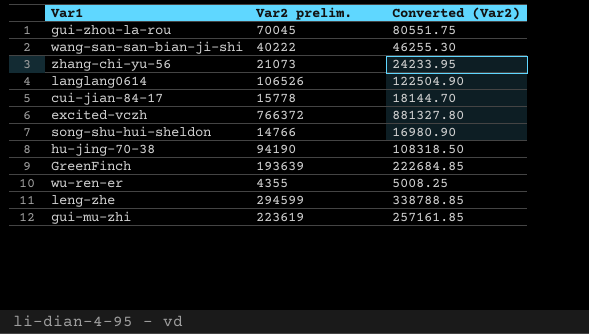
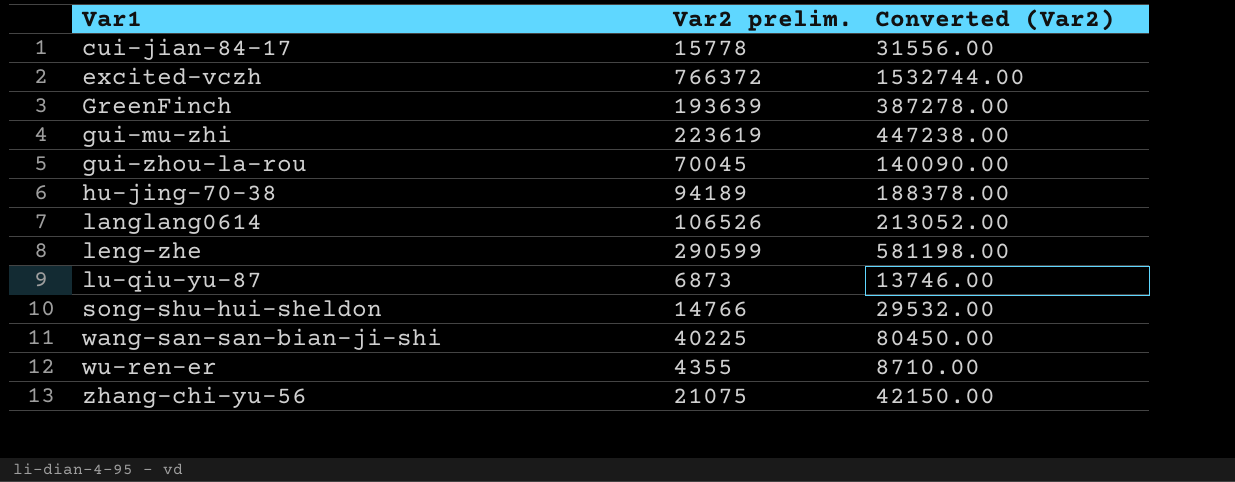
row order: none -> Var1 ascending
column Converted (Var2) | formula: [Var2 prelim.] * 1.15 -> [Var2 prelim.] * 2
hu-jing-70-38 | Var2 prelim.: 94190 -> 94189
leng-zhe | Var2 prelim.: 294599 -> 290599
row lu-qiu-yu-87: none -> 6873 | 13746.00
wang-san-san-bian-ji-shi | Var2 prelim.: 40222 -> 40225
zhang-chi-yu-56 | Var2 prelim.: 21073 -> 21075

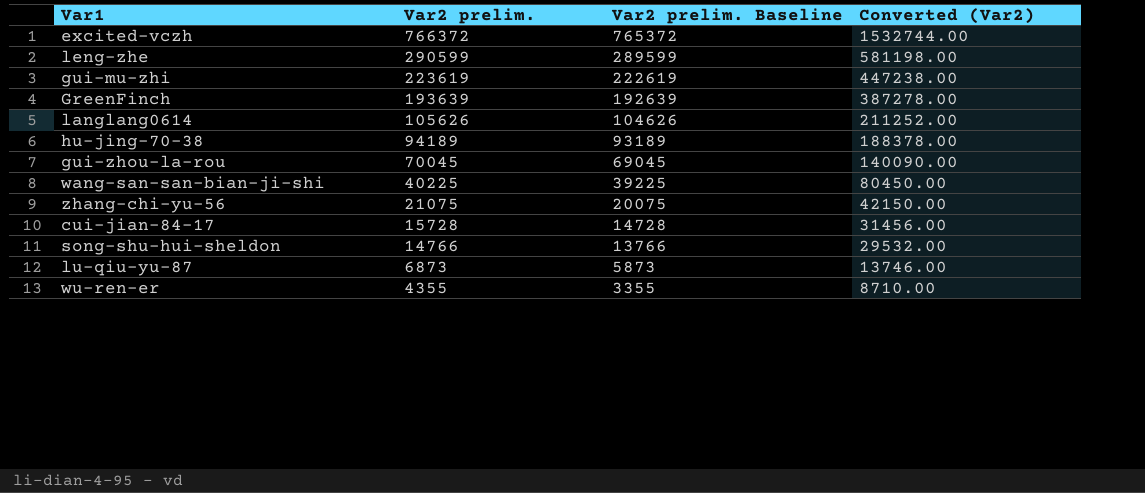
row order: Var1 ascending -> Var2 prelim. descending
column Var2 prelim. Baseline | formula: none -> [Var2 prelim.] - 1000
langlang0614 | Var2 prelim.: 106526 -> 105626
langlang0614 | Converted (Var2): 213052.00 -> 211252.00
cui-jian-84-17 | Var2 prelim.: 15778 -> 15728
cui-jian-84-17 | Converted (Var2): 31556.00 -> 31456.00

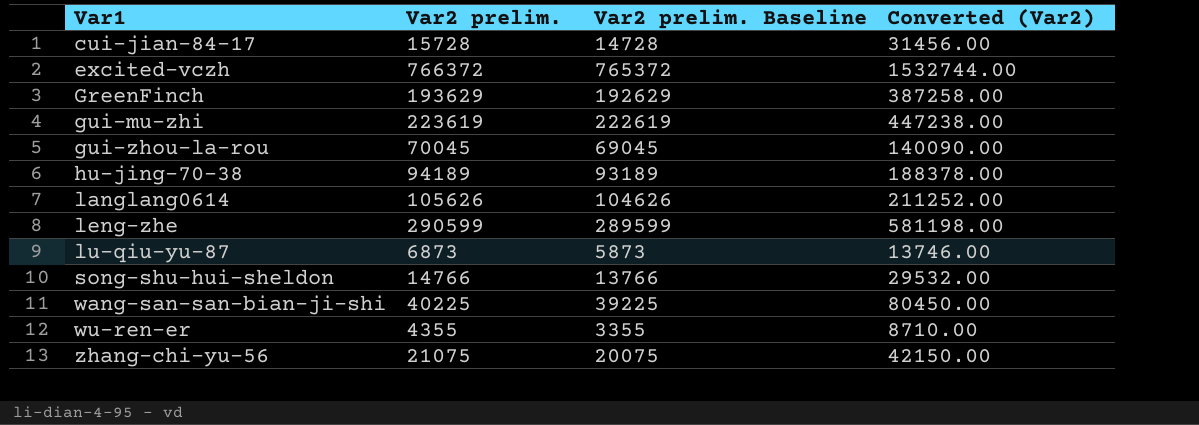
row order: Var2 prelim. descending -> Var1 ascending
GreenFinch | Var2 prelim.: 193639 -> 193629
GreenFinch | Var2 prelim. Baseline: 192639 -> 192629
GreenFinch | Converted (Var2): 387278.00 -> 387258.00

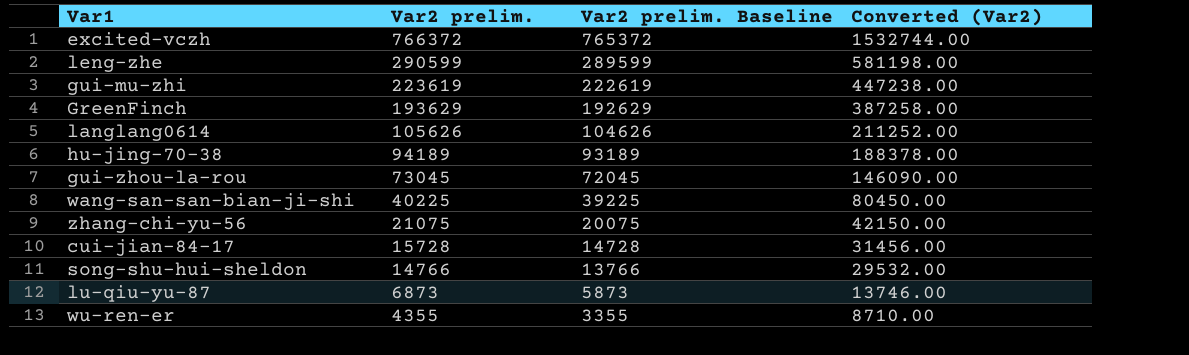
row order: Var1 ascending -> Var2 prelim. descending
gui-zhou-la-rou | Var2 prelim.: 70045 -> 73045
gui-zhou-la-rou | Var2 prelim. Baseline: 69045 -> 72045
gui-zhou-la-rou | Converted (Var2): 140090.00 -> 146090.00

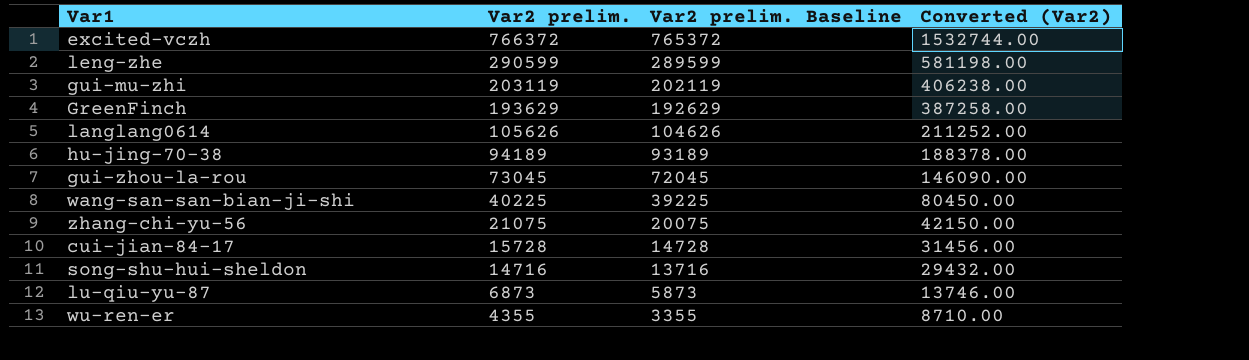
gui-mu-zhi | Var2 prelim.: 223619 -> 203119
gui-mu-zhi | Var2 prelim. Baseline: 222619 -> 202119
gui-mu-zhi | Converted (Var2): 447238.00 -> 406238.00
song-shu-hui-sheldon | Var2 prelim.: 14766 -> 14716
song-shu-hui-sheldon | Var2 prelim. Baseline: 13766 -> 13716
song-shu-hui-sheldon | Converted (Var2): 29532.00 -> 29432.00

